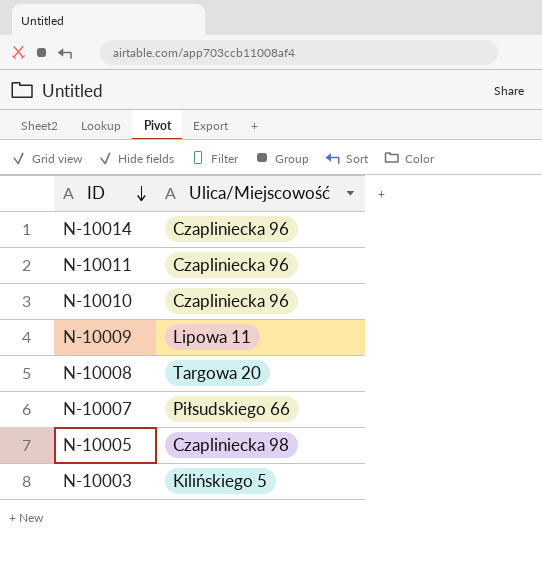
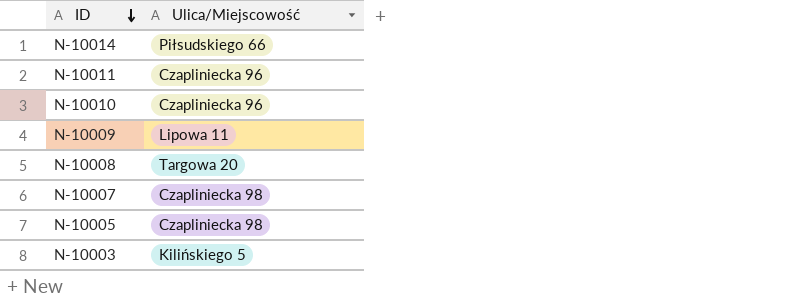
N-10014 | Ulica/Miejscowość: Czapliniecka 96 -> Piłsudskiego 66
N-10007 | Ulica/Miejscowość: Piłsudskiego 66 -> Czapliniecka 98

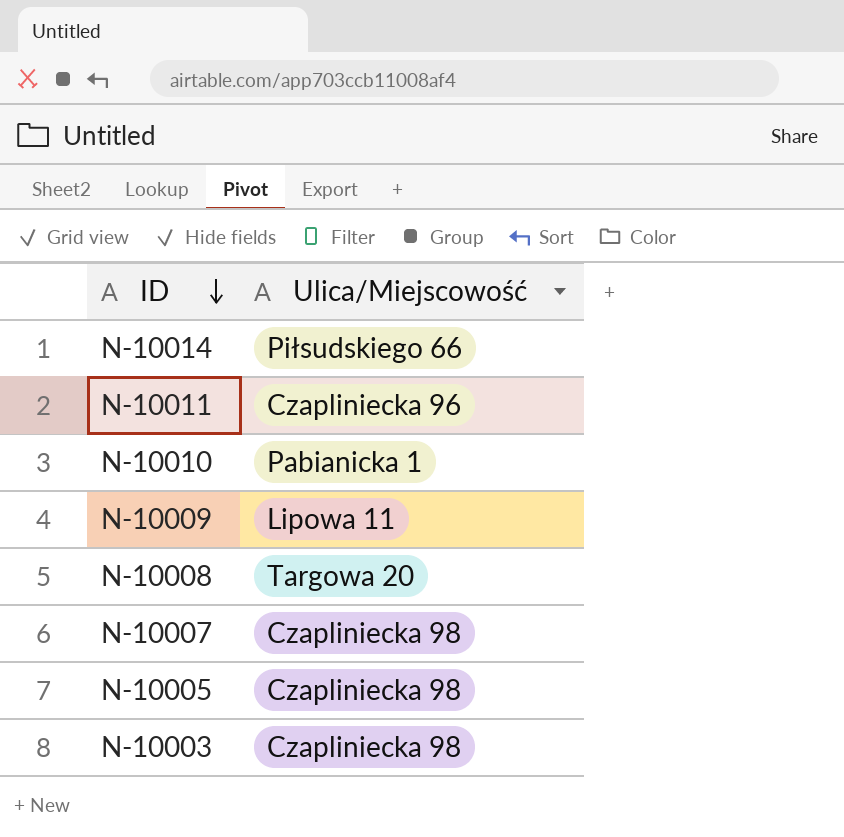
N-10010 | Ulica/Miejscowość: Czapliniecka 96 -> Pabianicka 1
N-10003 | Ulica/Miejscowość: Kilińskiego 5 -> Czapliniecka 98

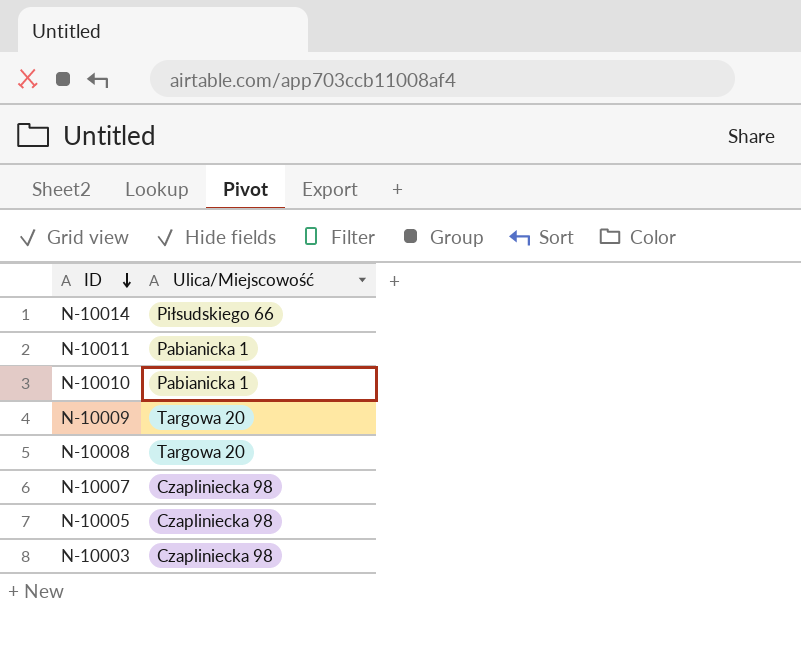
N-10011 | Ulica/Miejscowość: Czapliniecka 96 -> Pabianicka 1
N-10009 | Ulica/Miejscowość: Lipowa 11 -> Targowa 20

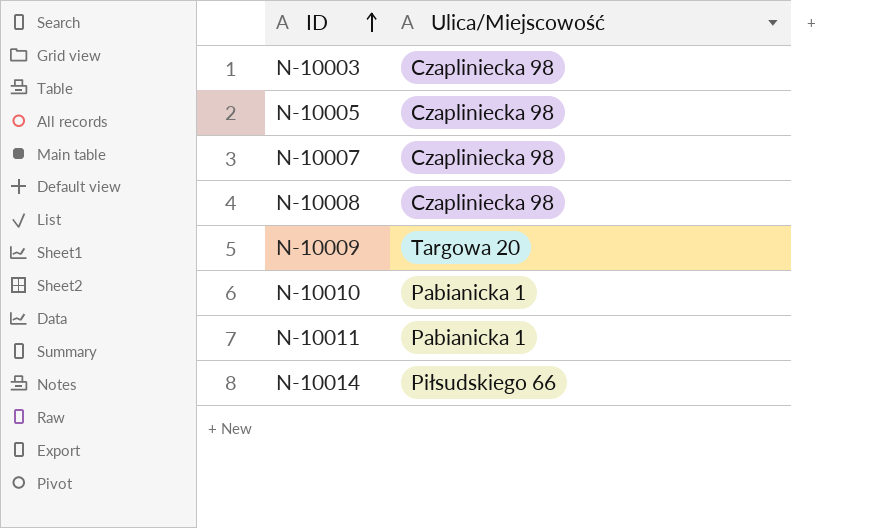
row order: ID descending -> ID ascending
N-10008 | Ulica/Miejscowość: Targowa 20 -> Czapliniecka 98

